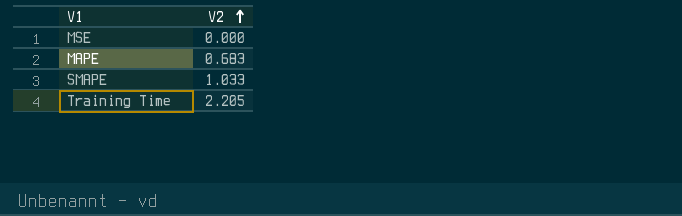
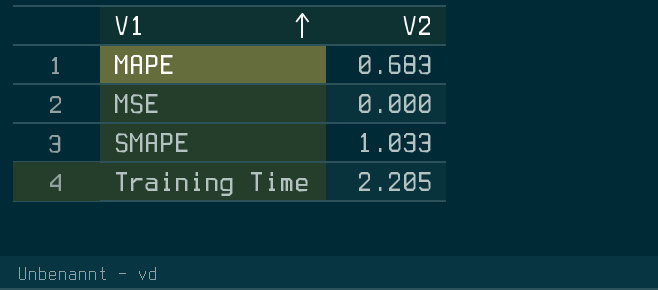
row order: V2 ascending -> V1 ascending

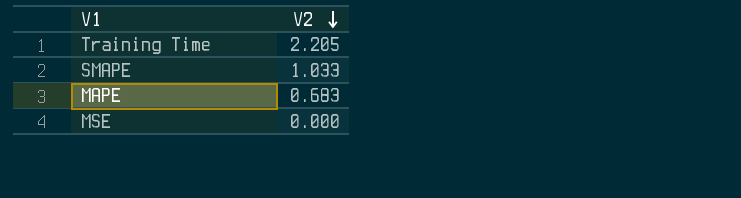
row order: V1 ascending -> V2 descending

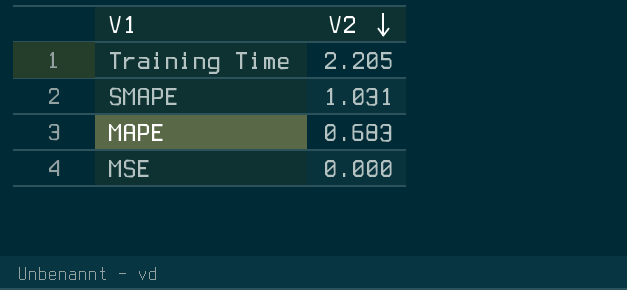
SMAPE | V2: 1.033 -> 1.031

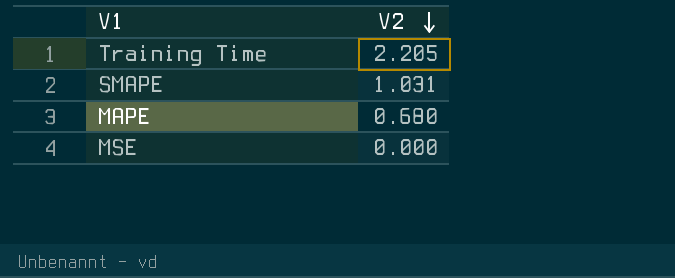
MAPE | V2: 0.683 -> 0.680

